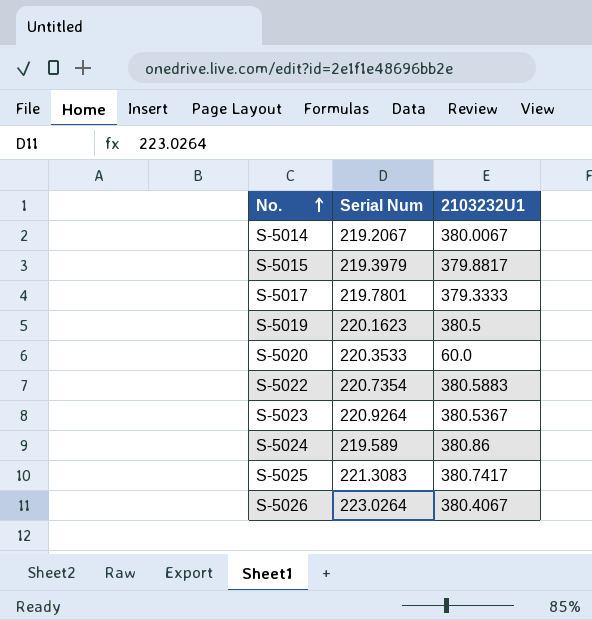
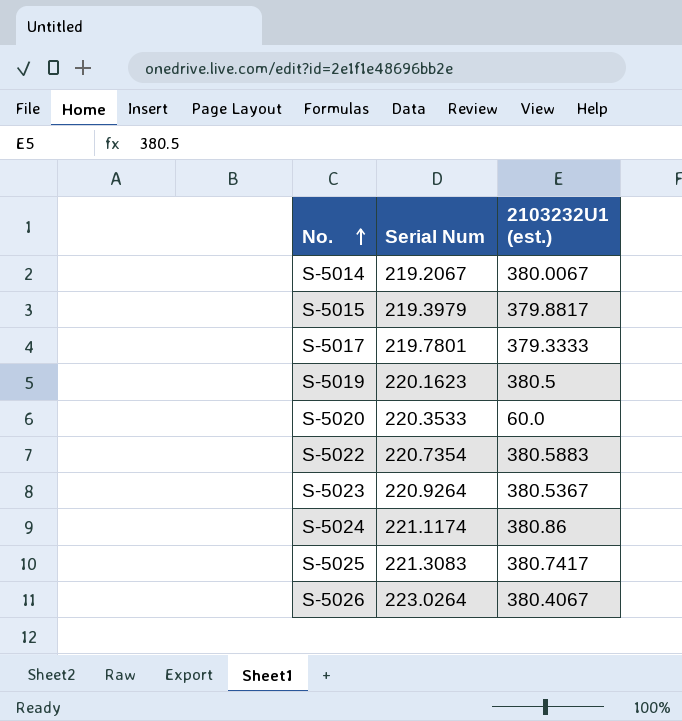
column name: 2103232U1 -> 2103232U1 (est.)
S-5024 | Serial Num: 219.589 -> 221.1174

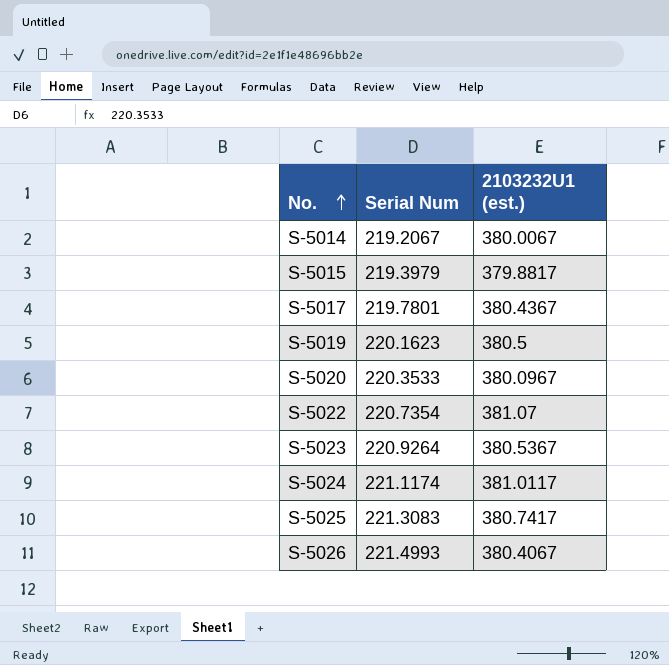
S-5017 | 2103232U1 (est.): 379.3333 -> 380.4367
S-5020 | 2103232U1 (est.): 60.0 -> 380.0967
S-5022 | 2103232U1 (est.): 380.5883 -> 381.07
S-5024 | 2103232U1 (est.): 380.86 -> 381.0117
S-5026 | Serial Num: 223.0264 -> 221.4993

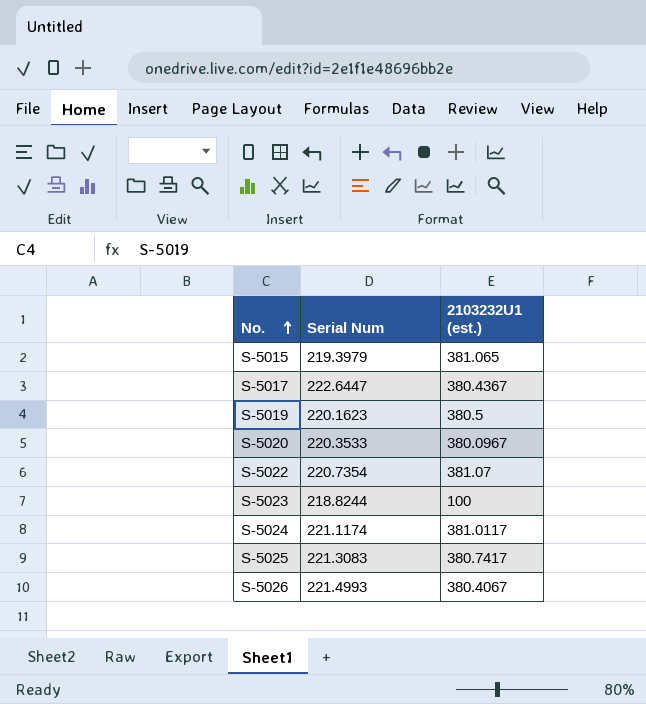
row S-5014: 219.2067 | 380.0067 -> none
S-5015 | 2103232U1 (est.): 379.8817 -> 381.065
S-5017 | Serial Num: 219.7801 -> 222.6447
S-5023 | Serial Num: 220.9264 -> 218.8244
S-5023 | 2103232U1 (est.): 380.5367 -> 100

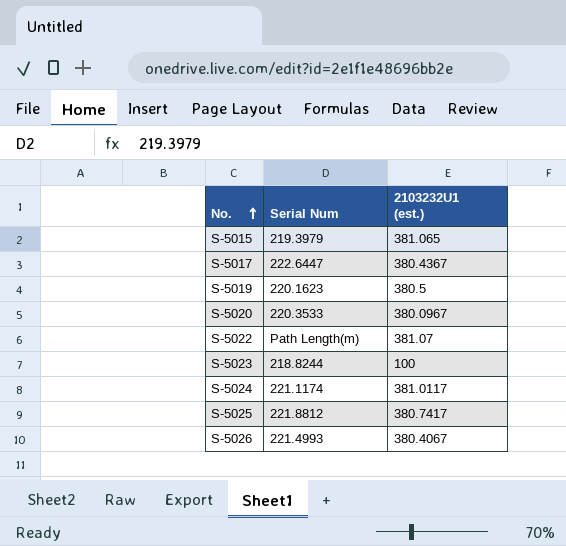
S-5022 | Serial Num: 220.7354 -> Path Length(m)
S-5025 | Serial Num: 221.3083 -> 221.8812

